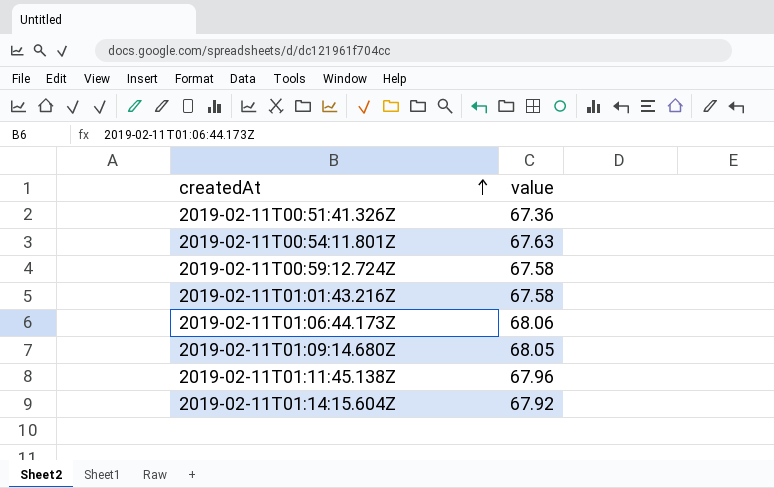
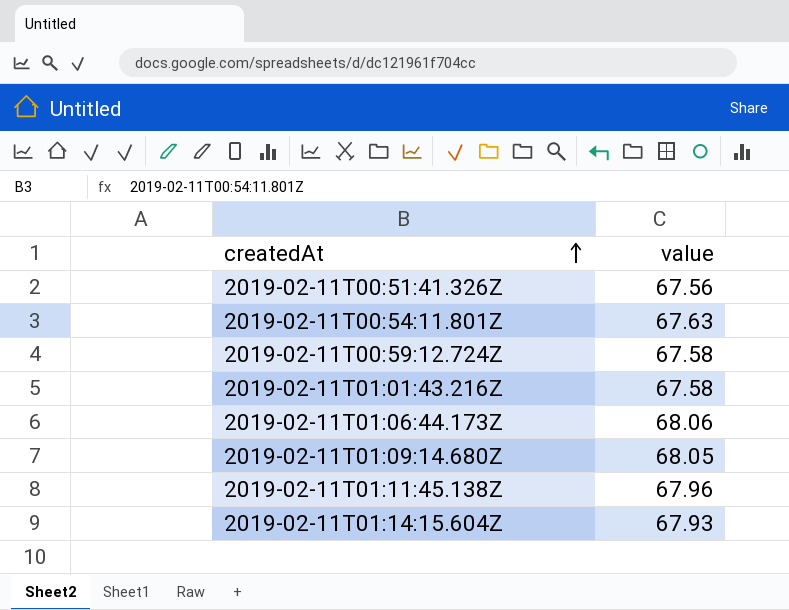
2019-02-11T00:51:41.326Z | value: 67.36 -> 67.56
2019-02-11T01:14:15.604Z | value: 67.92 -> 67.93

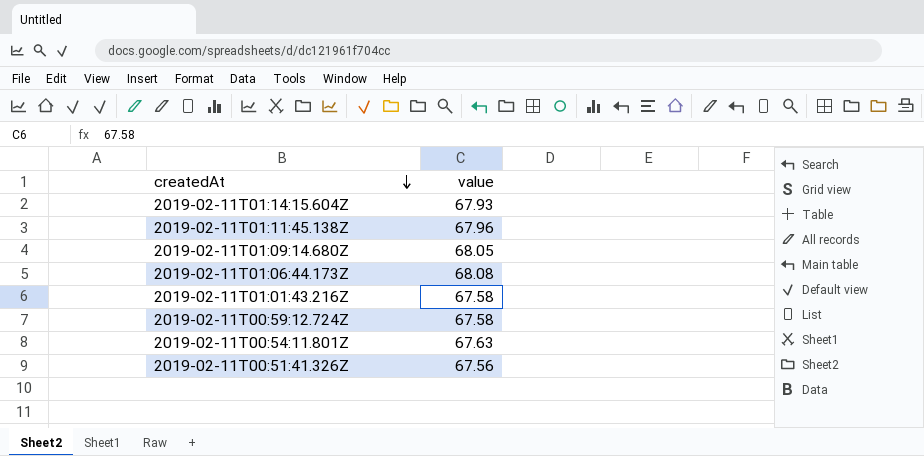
row order: createdAt ascending -> createdAt descending
2019-02-11T01:06:44.173Z | value: 68.06 -> 68.08

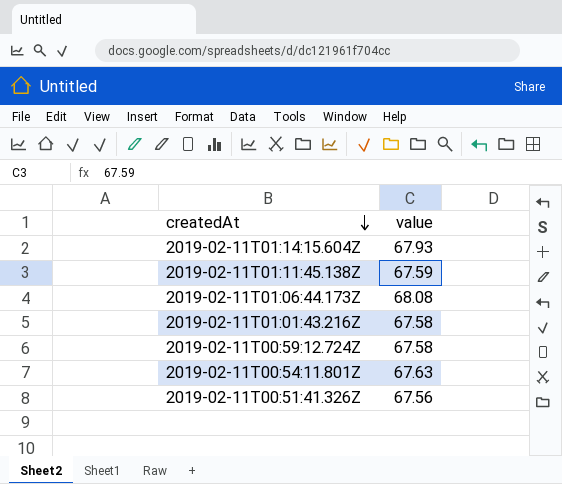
row 2019-02-11T01:09:14.680Z: 68.05 -> none
2019-02-11T01:11:45.138Z | value: 67.96 -> 67.59

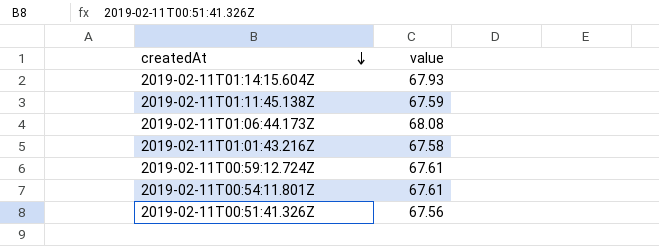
2019-02-11T00:59:12.724Z | value: 67.58 -> 67.61
2019-02-11T00:54:11.801Z | value: 67.63 -> 67.61

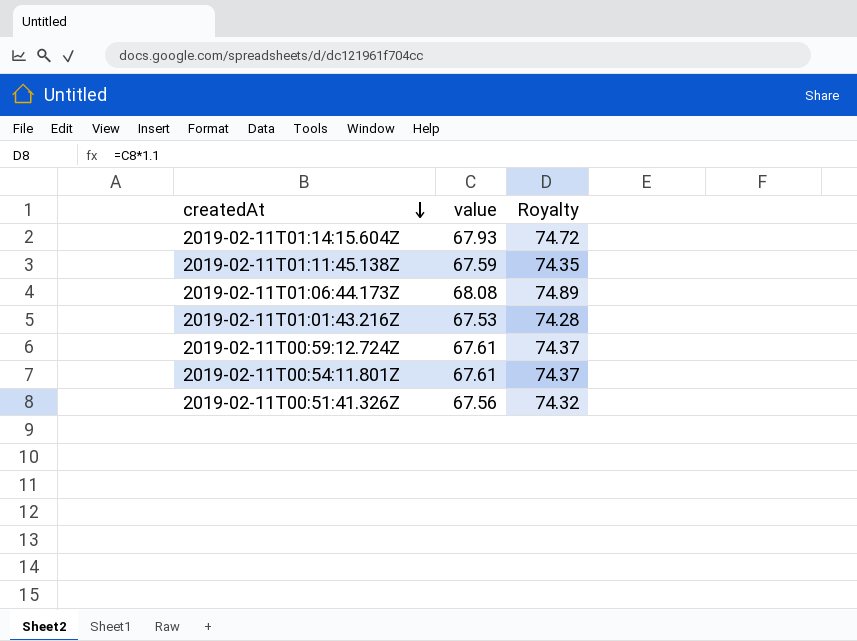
column Royalty | formula: none -> [value] * 1.1
2019-02-11T01:01:43.216Z | value: 67.58 -> 67.53

